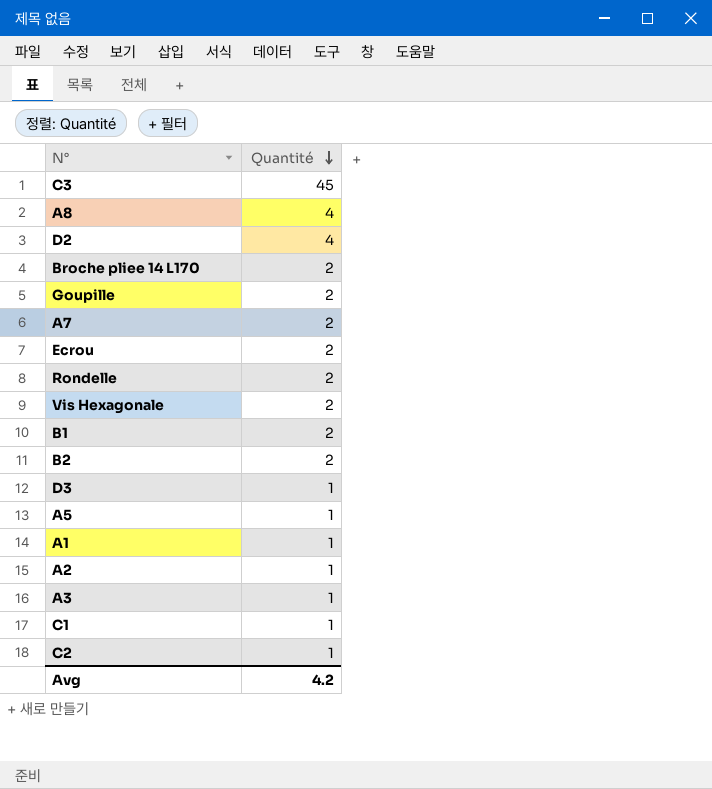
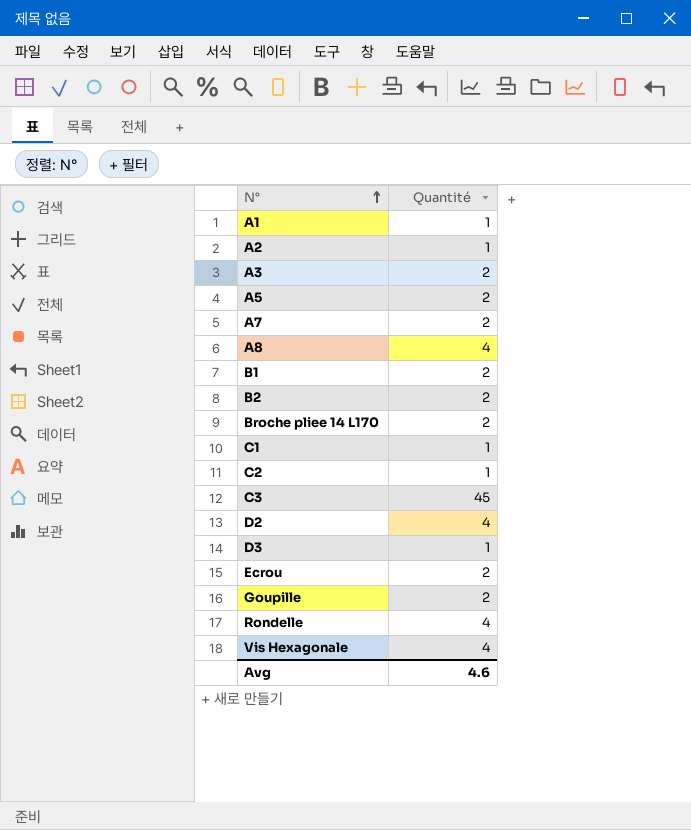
row order: Quantité descending -> N° ascending
A3 | Quantité: 1 -> 2
A5 | Quantité: 1 -> 2
Rondelle | Quantité: 2 -> 4
Vis Hexagonale | Quantité: 2 -> 4
Avg | Quantité: 4.2 -> 4.6

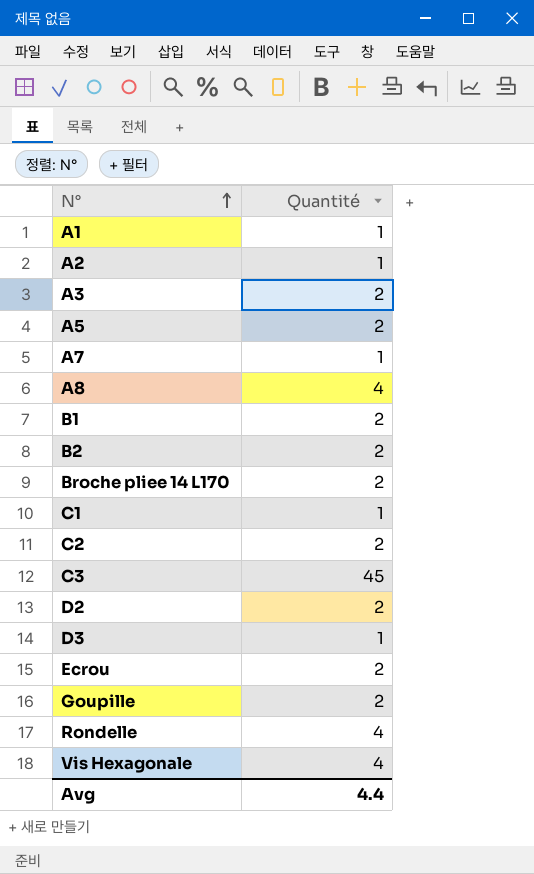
A7 | Quantité: 2 -> 1
C2 | Quantité: 1 -> 2
D2 | Quantité: 4 -> 2
Avg | Quantité: 4.6 -> 4.4

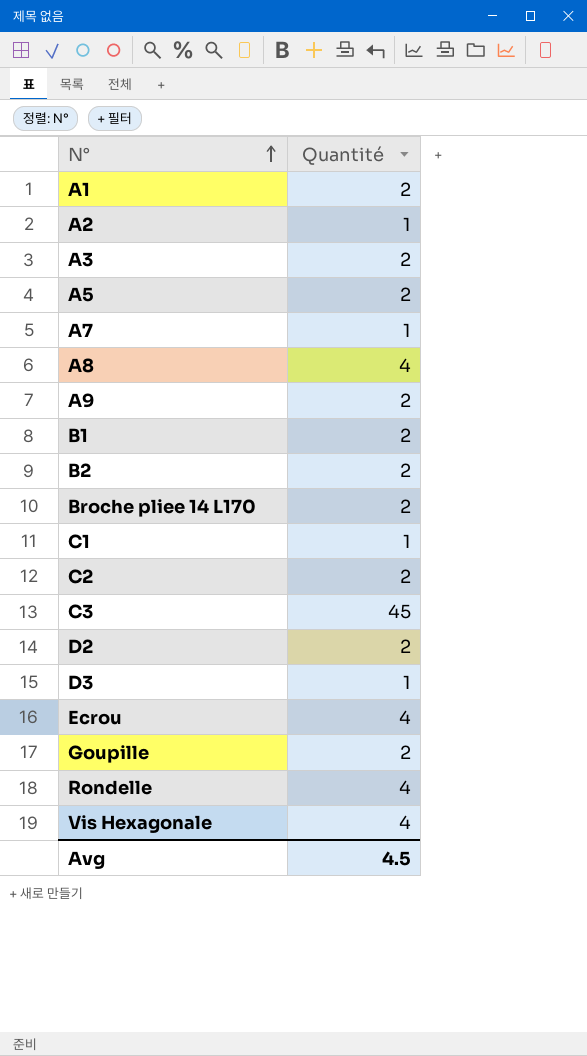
A1 | Quantité: 1 -> 2
row A9: none -> 2
Ecrou | Quantité: 2 -> 4
Avg | Quantité: 4.4 -> 4.5

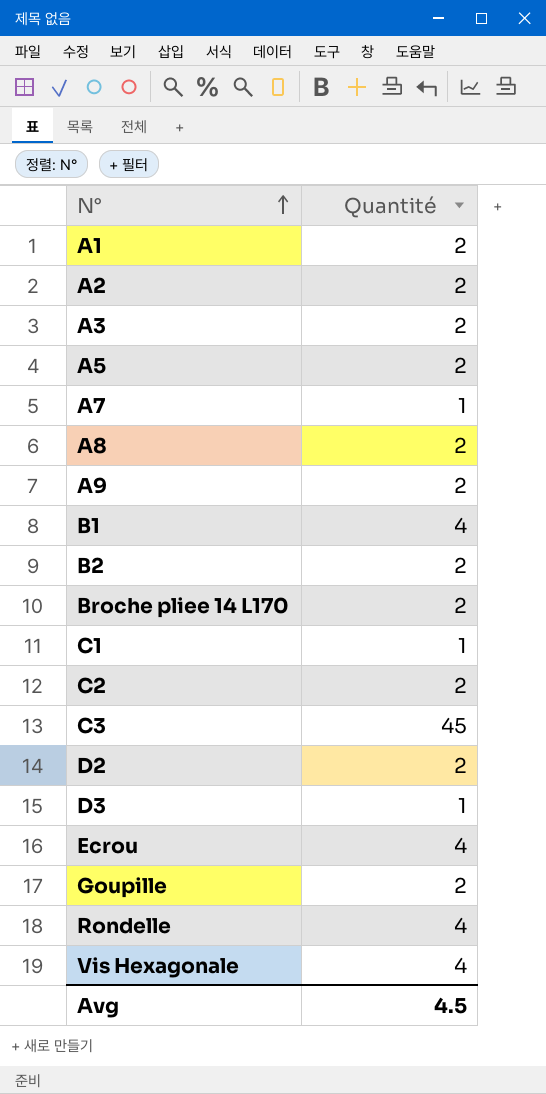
A2 | Quantité: 1 -> 2
A8 | Quantité: 4 -> 2
B1 | Quantité: 2 -> 4

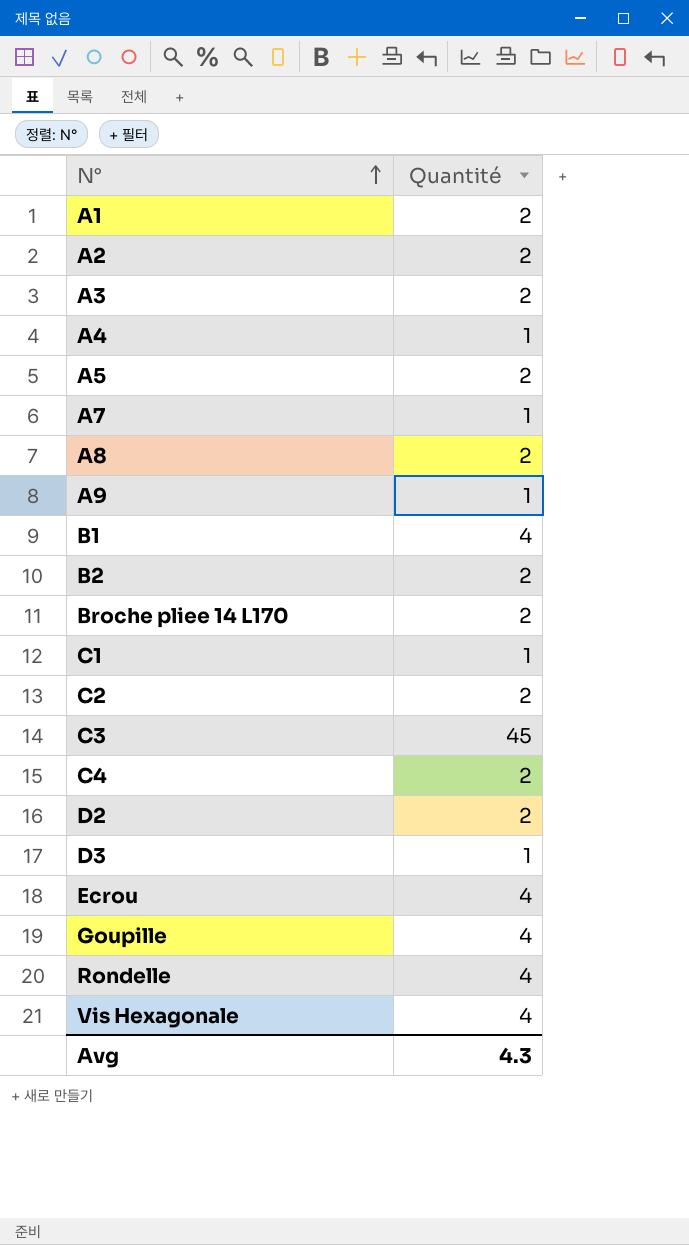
row A4: none -> 1
A9 | Quantité: 2 -> 1
row C4: none -> 2
Goupille | Quantité: 2 -> 4
Avg | Quantité: 4.5 -> 4.3

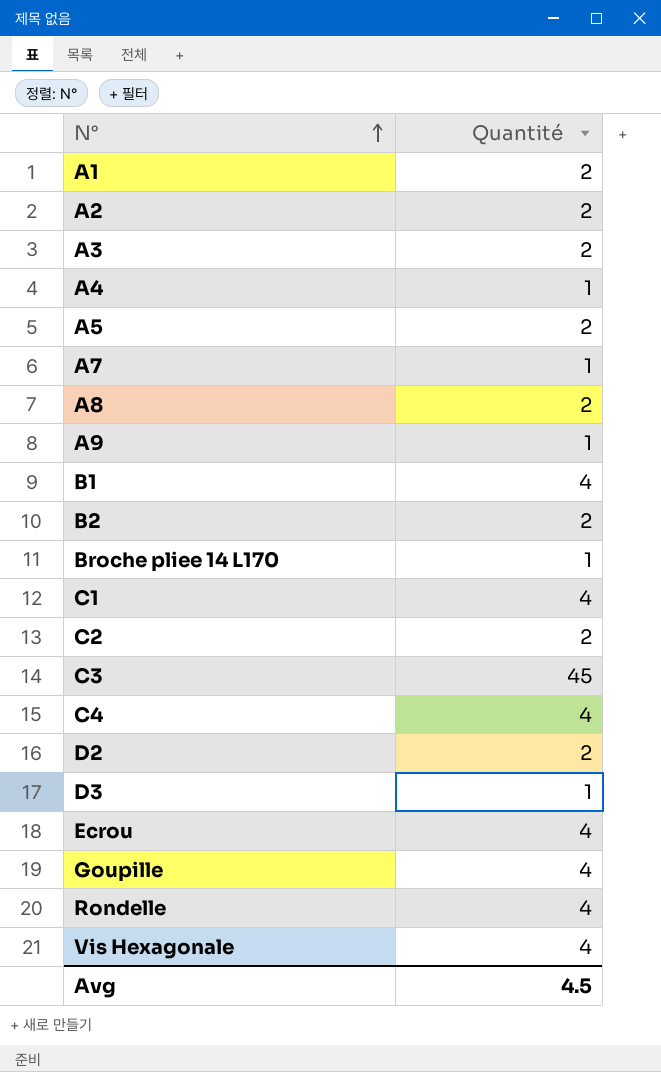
Broche pliee 14 L170 | Quantité: 2 -> 1
C1 | Quantité: 1 -> 4
C4 | Quantité: 2 -> 4
Avg | Quantité: 4.3 -> 4.5

